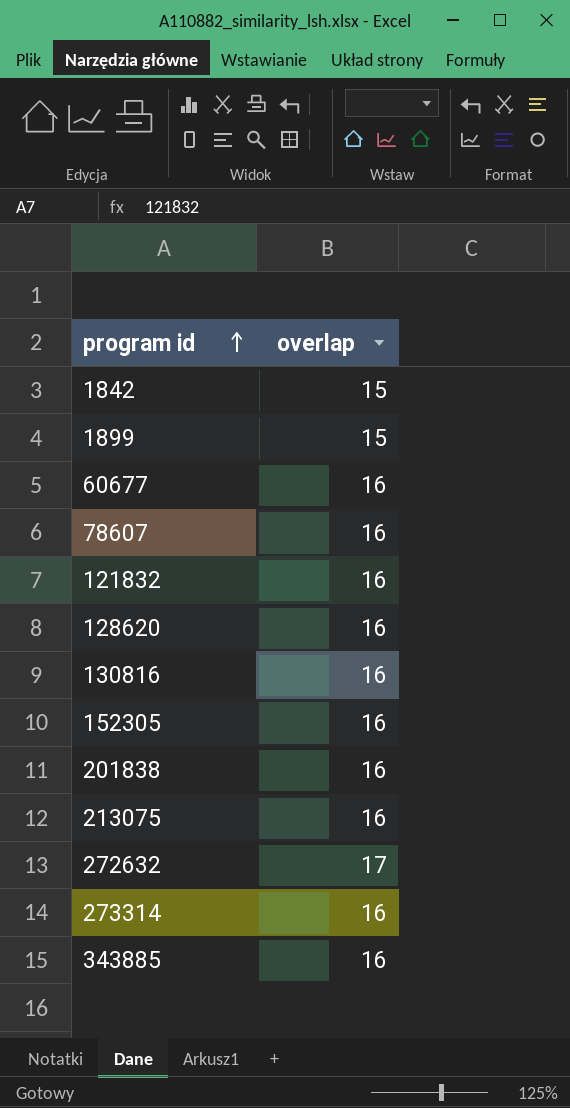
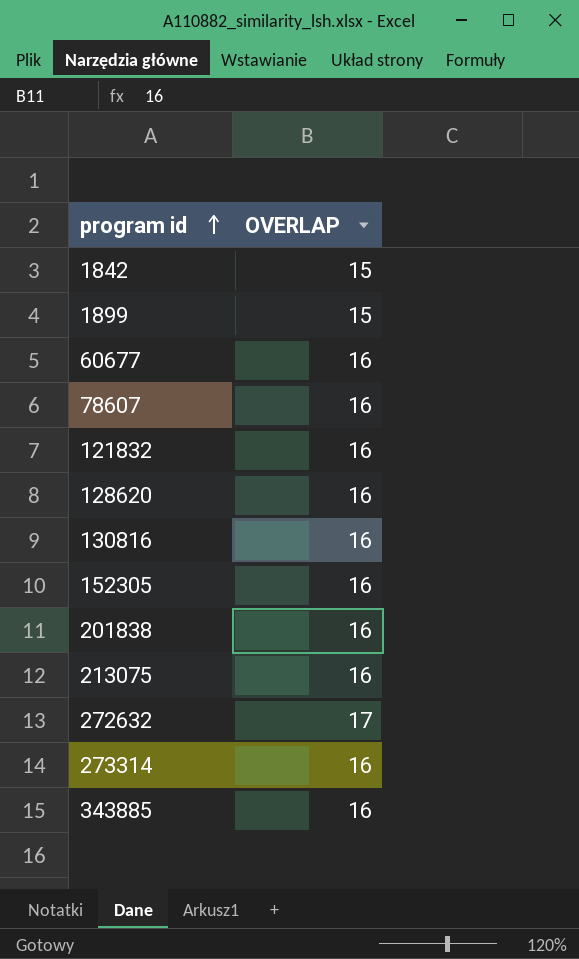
column name: overlap -> OVERLAP

